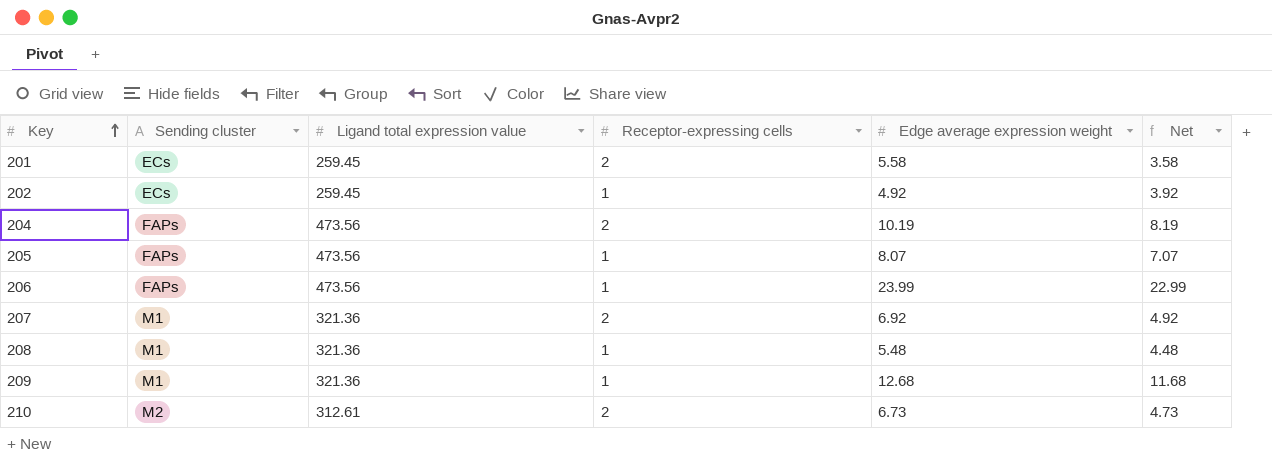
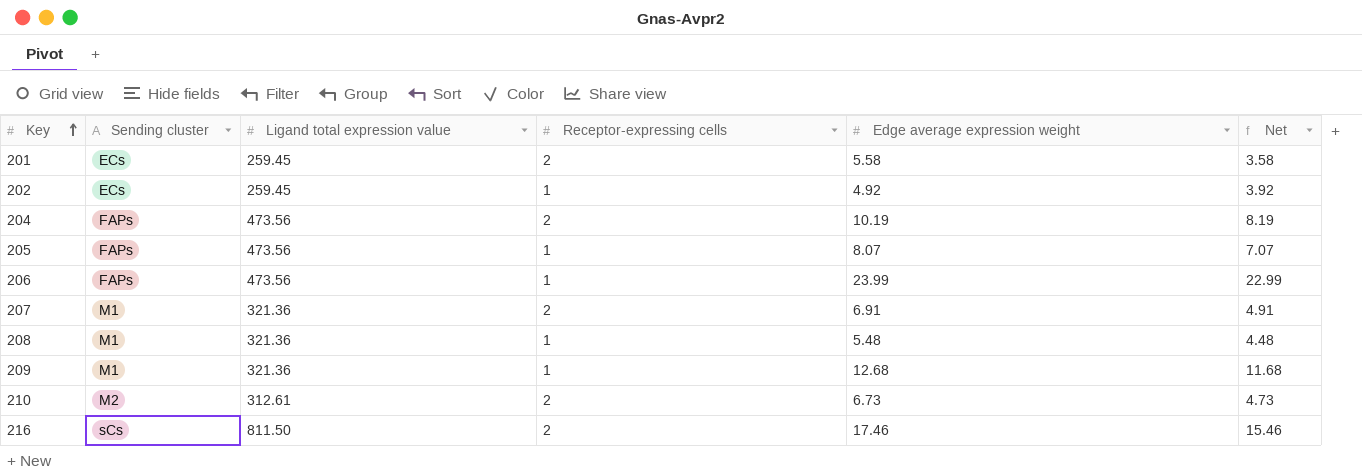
207 | Edge average expression weight: 6.92 -> 6.91
207 | Net: 4.92 -> 4.91
row 216: none -> sCs | 811.50 | 2 | 17.46 | 15.46

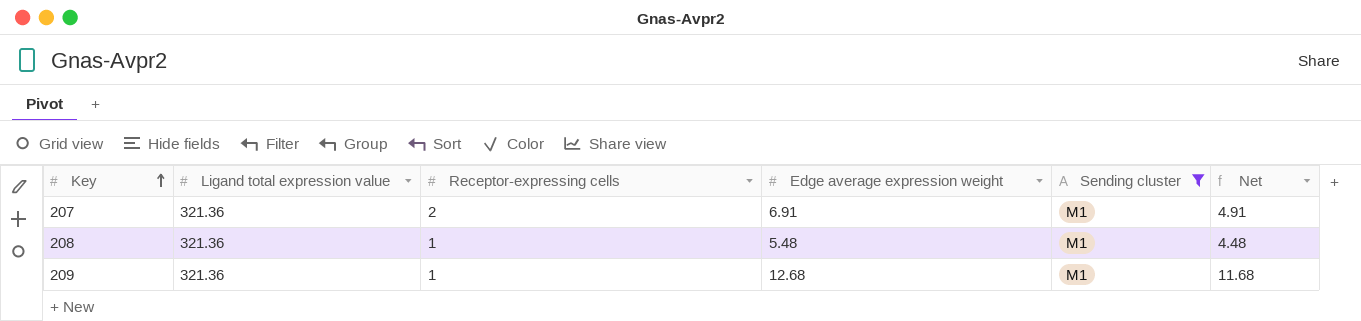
filter: none -> Sending cluster = M1
column Sending cluster | position: 2 -> 5

